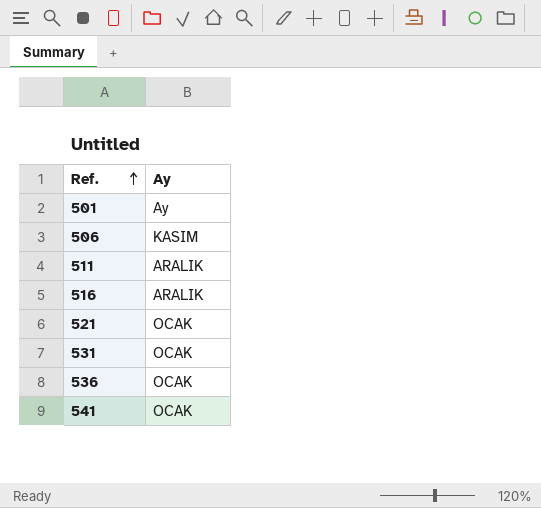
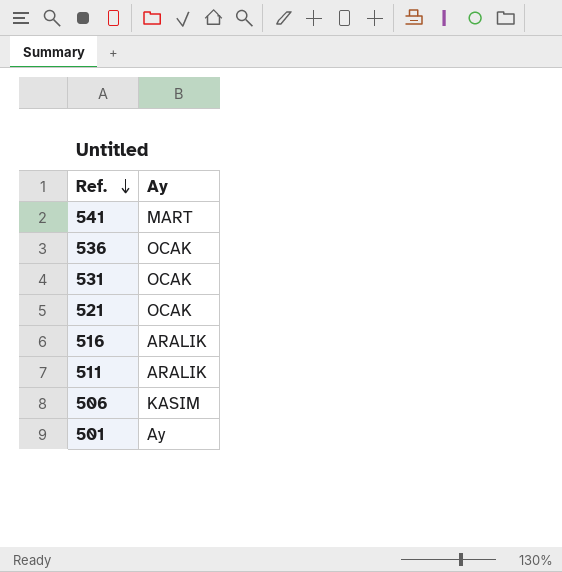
row order: Ref. ascending -> Ref. descending
541 | Ay: OCAK -> MART

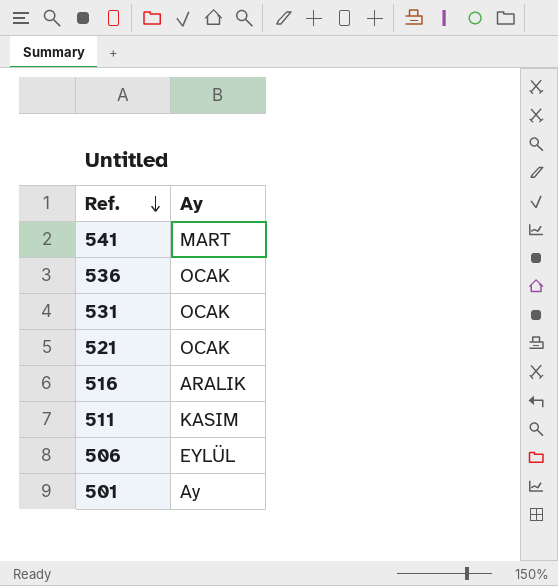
511 | Ay: ARALIK -> KASIM
506 | Ay: KASIM -> EYLÜL

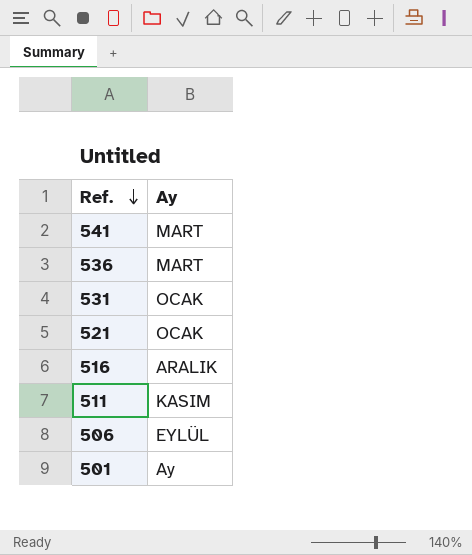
536 | Ay: OCAK -> MART

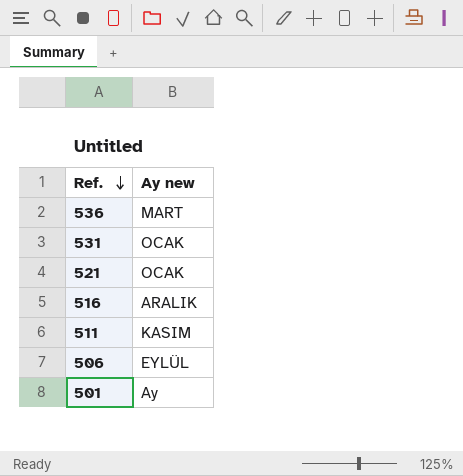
column name: Ay -> Ay new
row 541: MART -> none

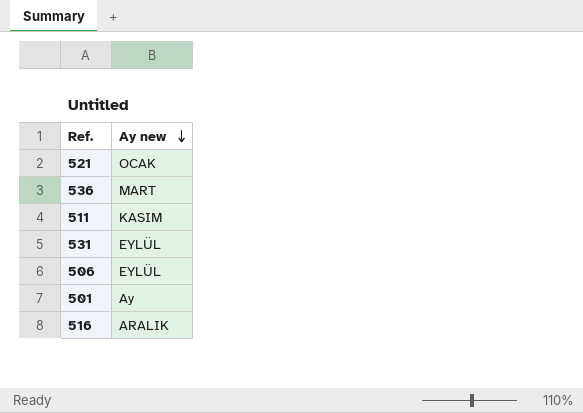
row order: Ref. descending -> Ay new descending
531 | Ay new: OCAK -> EYLÜL

